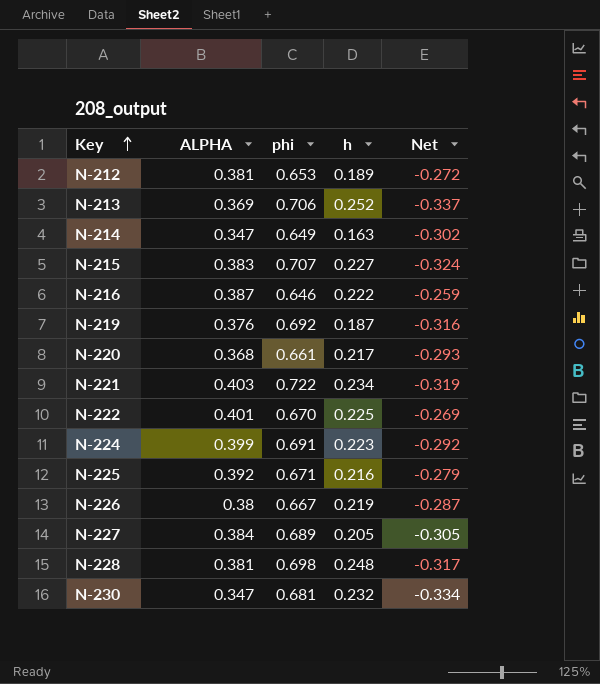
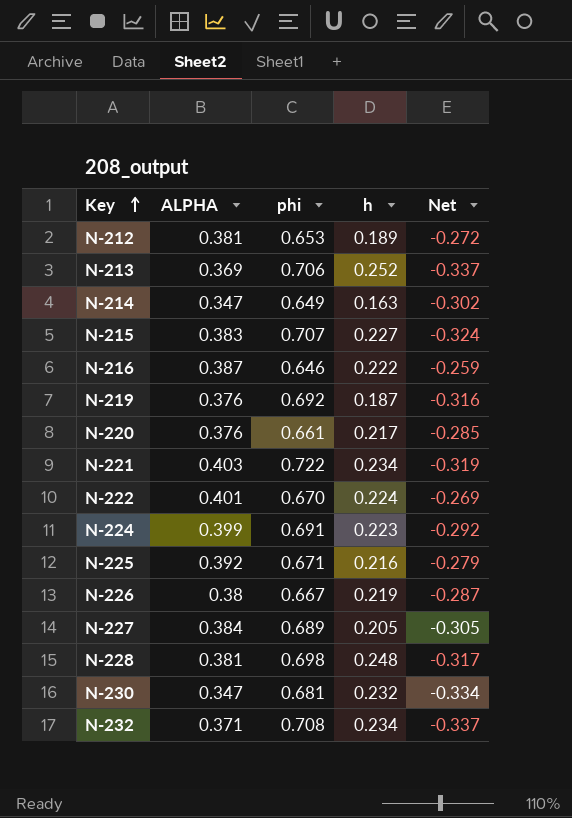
N-220 | ALPHA: 0.368 -> 0.376
N-220 | Net: -0.293 -> -0.285
N-222 | h: 0.225 -> 0.224
row N-232: none -> 0.371 | 0.708 | 0.234 | -0.337

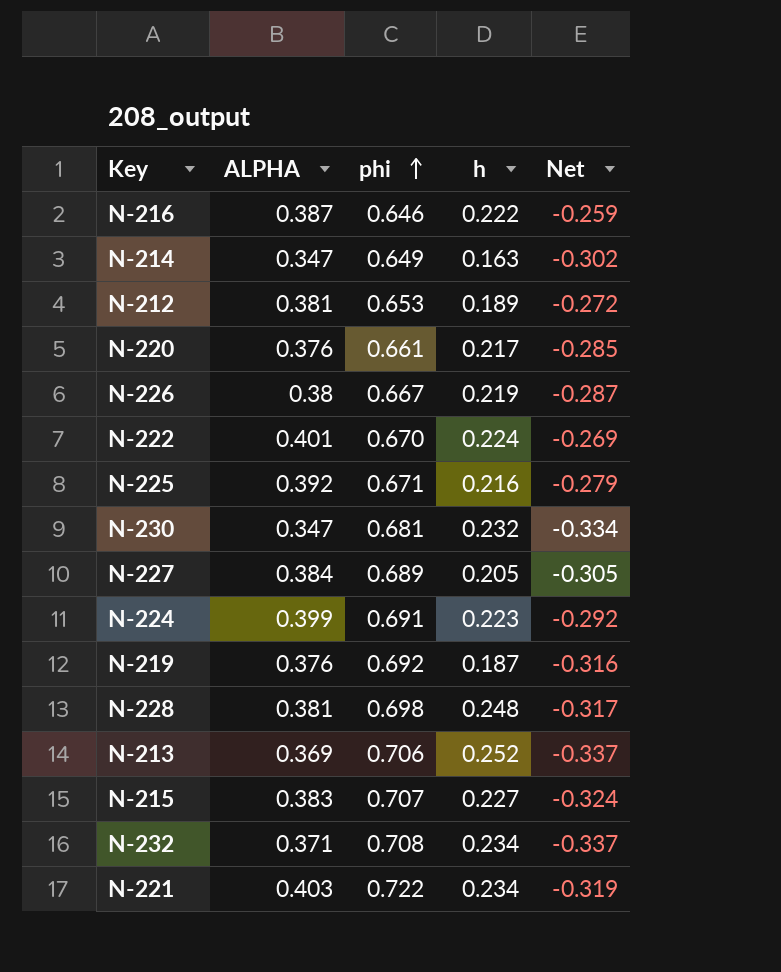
row order: Key ascending -> phi ascending

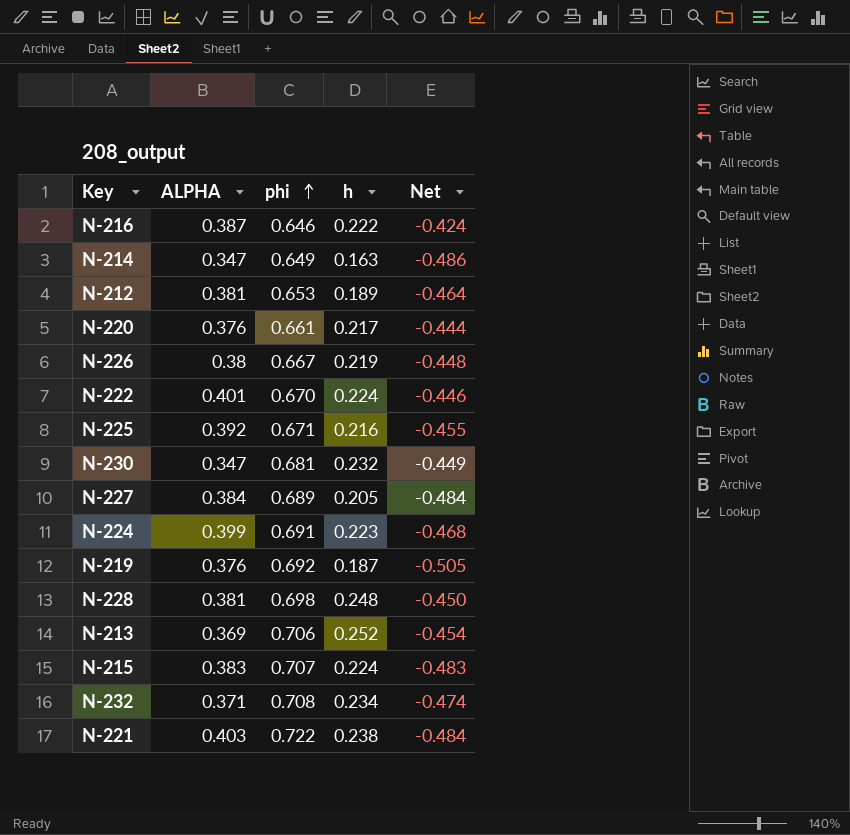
column Net | formula: [ALPHA] - [phi] -> [h] - [phi]
N-215 | h: 0.227 -> 0.224
N-221 | h: 0.234 -> 0.238

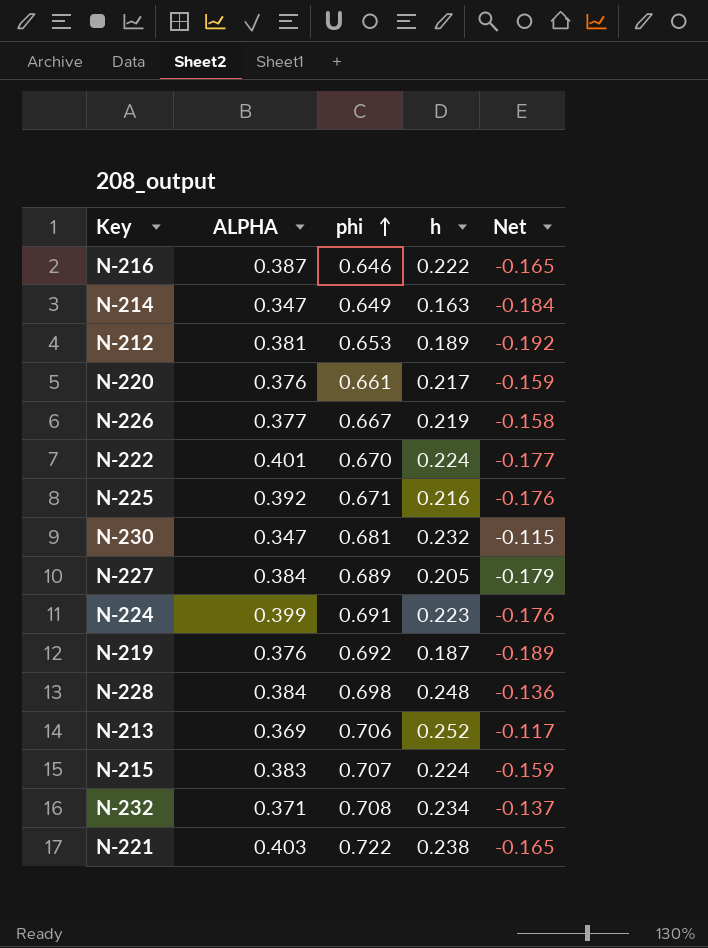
column Net | formula: [h] - [phi] -> [h] - [ALPHA]
N-226 | ALPHA: 0.38 -> 0.377
N-228 | ALPHA: 0.381 -> 0.384

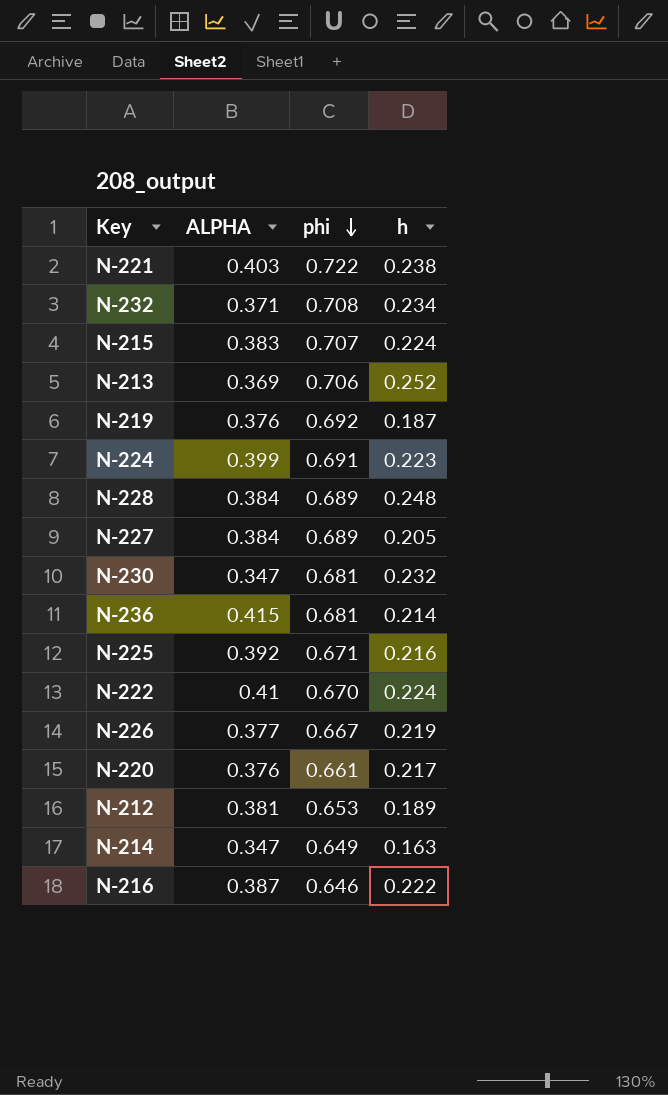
row order: phi ascending -> phi descending
column Net | formula: [h] - [ALPHA] -> none
N-228 | phi: 0.698 -> 0.689
row N-236: none -> 0.415 | 0.681 | 0.214
N-222 | ALPHA: 0.401 -> 0.41

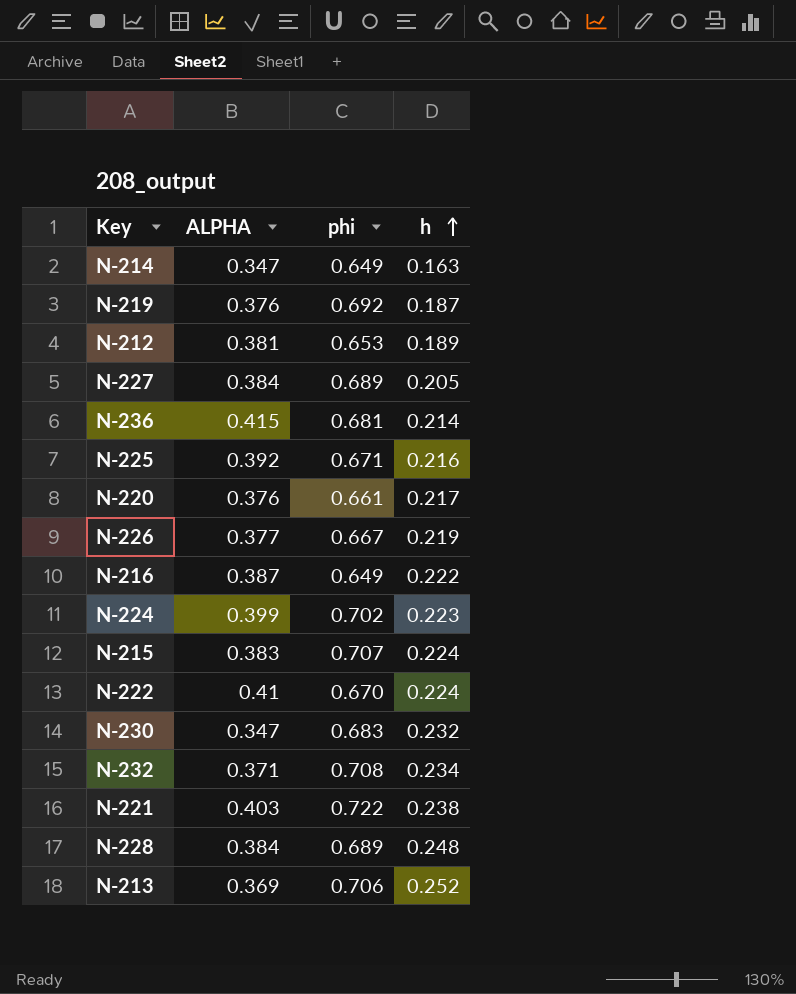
row order: phi descending -> h ascending
N-216 | phi: 0.646 -> 0.649
N-224 | phi: 0.691 -> 0.702
N-230 | phi: 0.681 -> 0.683

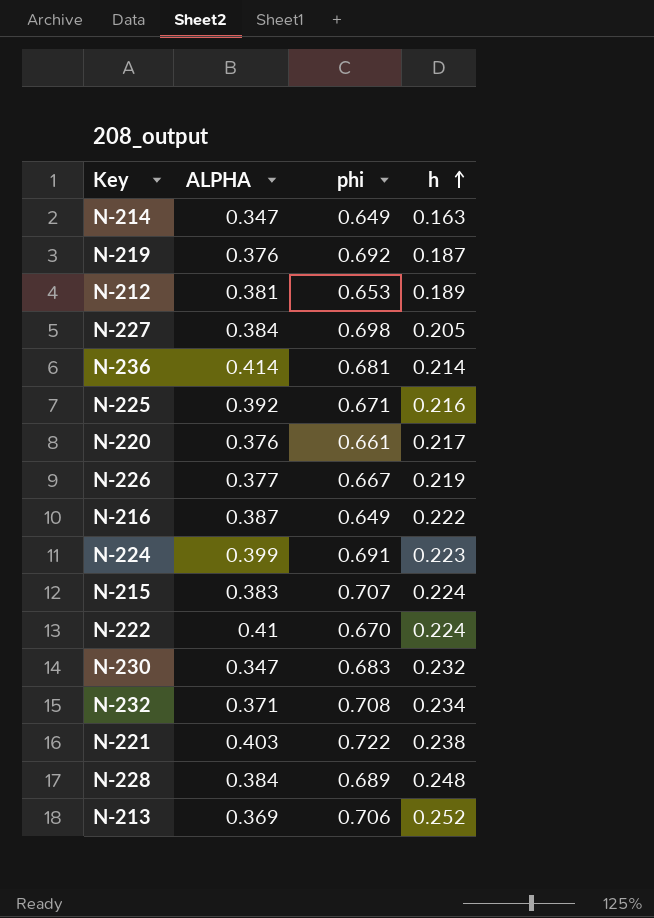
N-227 | phi: 0.689 -> 0.698
N-236 | ALPHA: 0.415 -> 0.414
N-224 | phi: 0.702 -> 0.691

